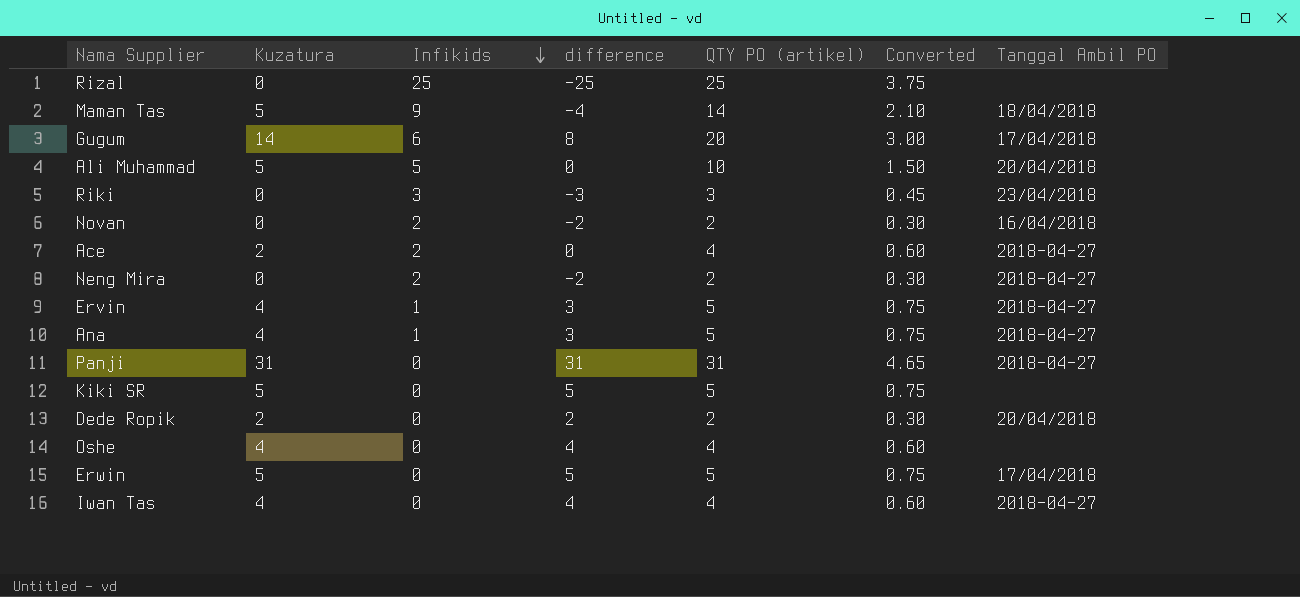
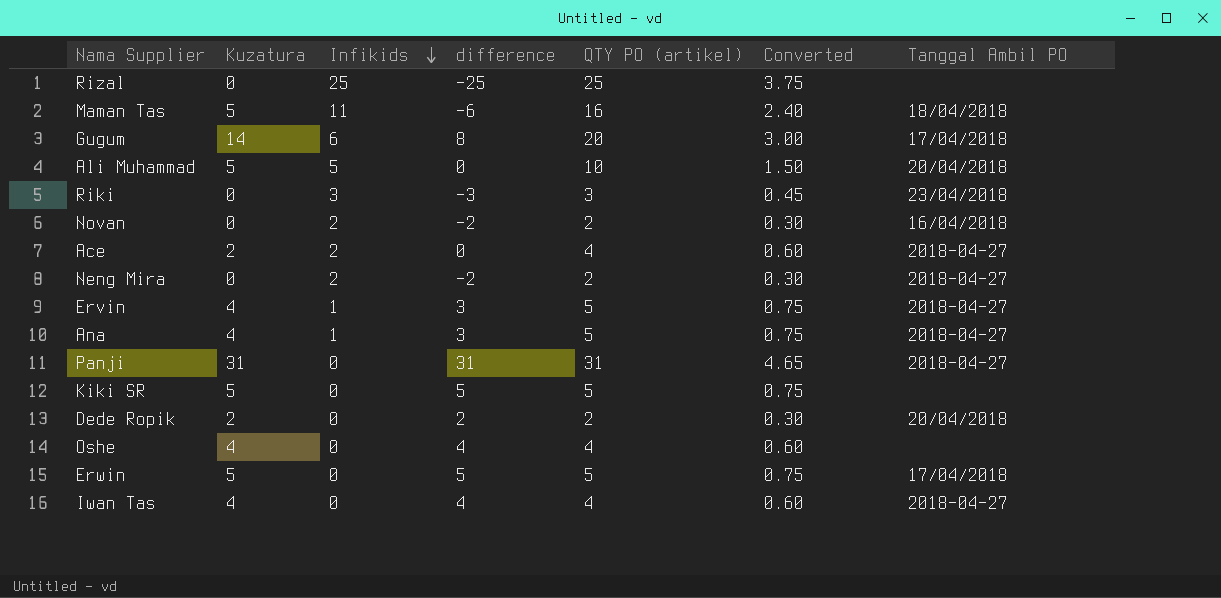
Maman Tas | Infikids: 9 -> 11
Maman Tas | difference: -4 -> -6
Maman Tas | QTY PO (artikel): 14 -> 16
Maman Tas | Converted: 2.10 -> 2.40

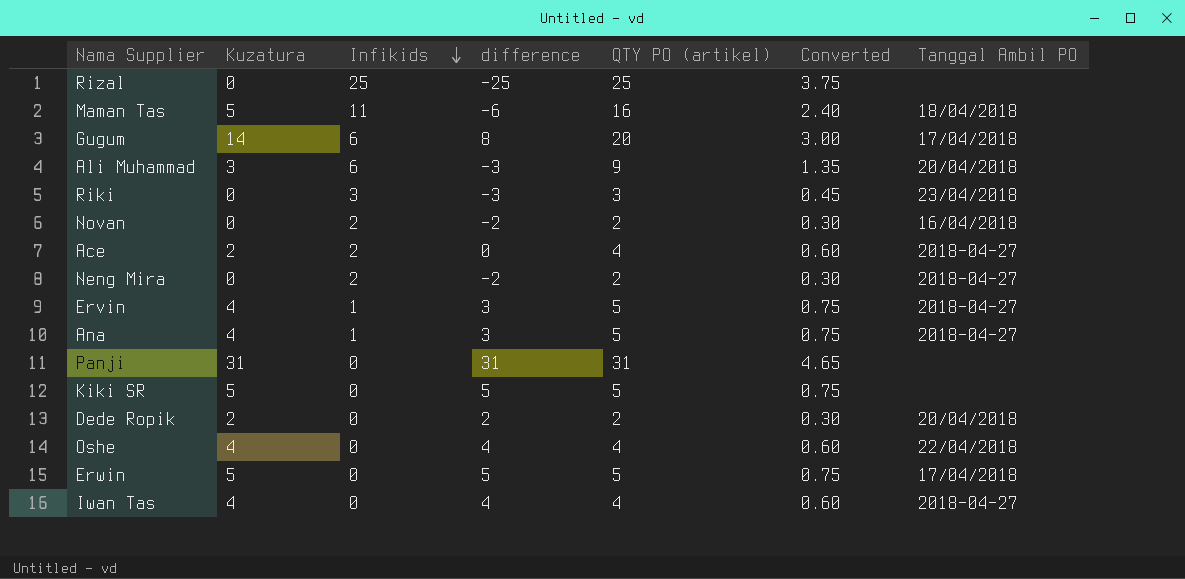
Ali Muhammad | Kuzatura: 5 -> 3
Ali Muhammad | Infikids: 5 -> 6
Ali Muhammad | difference: 0 -> -3
Ali Muhammad | QTY PO (artikel): 10 -> 9
Ali Muhammad | Converted: 1.50 -> 1.35
Panji | Tanggal Ambil PO: 2018-04-27 -> none
Oshe | Tanggal Ambil PO: none -> 22/04/2018

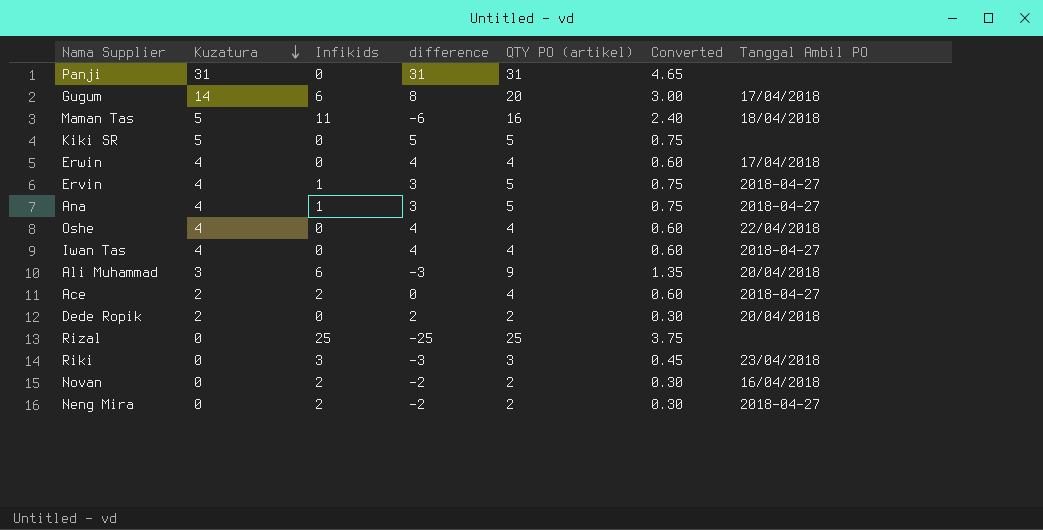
row order: Infikids descending -> Kuzatura descending
Erwin | Kuzatura: 5 -> 4
Erwin | difference: 5 -> 4
Erwin | QTY PO (artikel): 5 -> 4
Erwin | Converted: 0.75 -> 0.60

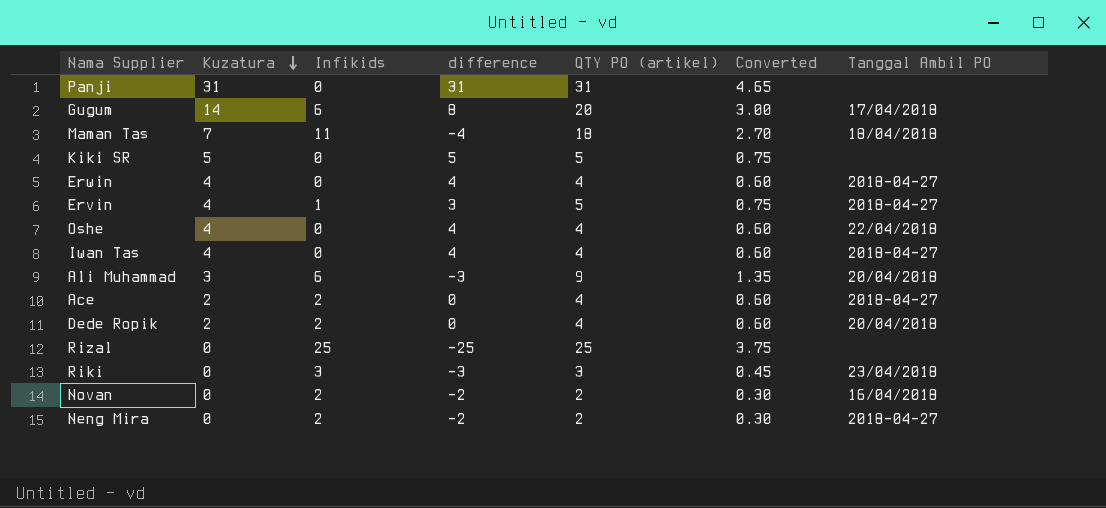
row Ana: 4 | 1 | 3 | 5 | 0.75 | 2018-04-27 -> none
Maman Tas | Kuzatura: 5 -> 7
Maman Tas | difference: -6 -> -4
Maman Tas | QTY PO (artikel): 16 -> 18
Maman Tas | Converted: 2.40 -> 2.70
Erwin | Tanggal Ambil PO: 17/04/2018 -> 2018-04-27
Dede Ropik | Infikids: 0 -> 2
Dede Ropik | difference: 2 -> 0
Dede Ropik | QTY PO (artikel): 2 -> 4
Dede Ropik | Converted: 0.30 -> 0.60

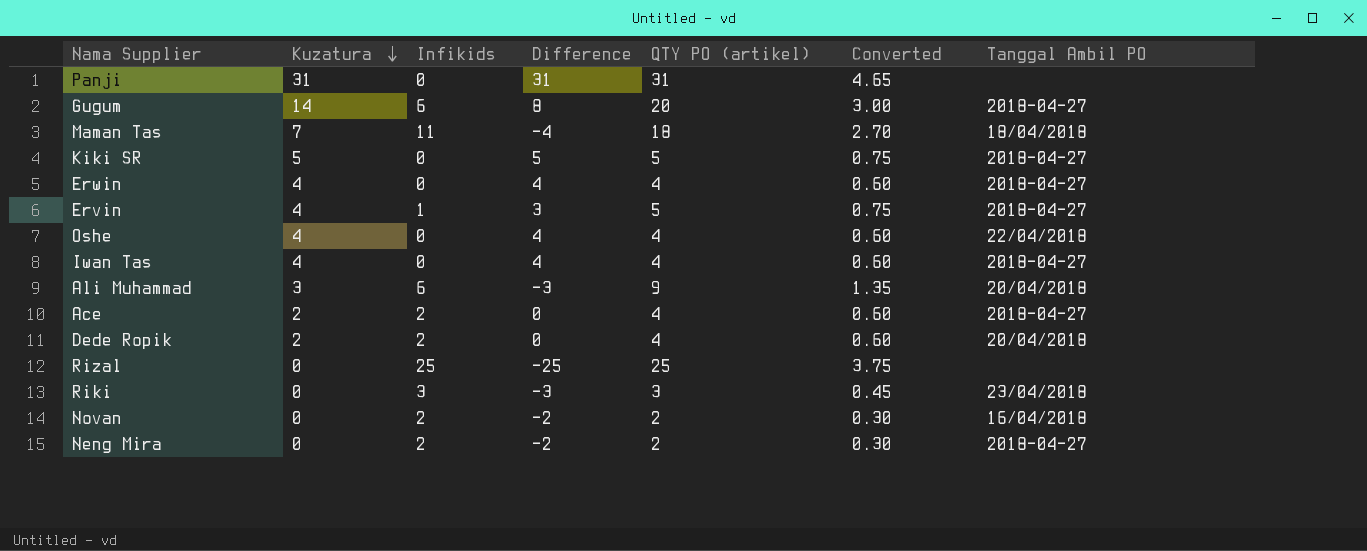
column name: difference -> Difference
Gugum | Tanggal Ambil PO: 17/04/2018 -> 2018-04-27
Kiki SR | Tanggal Ambil PO: none -> 2018-04-27

